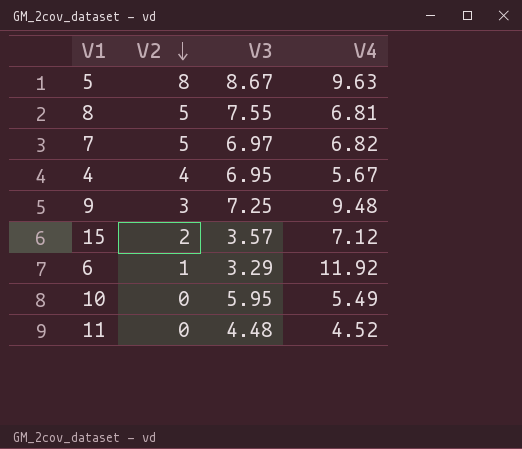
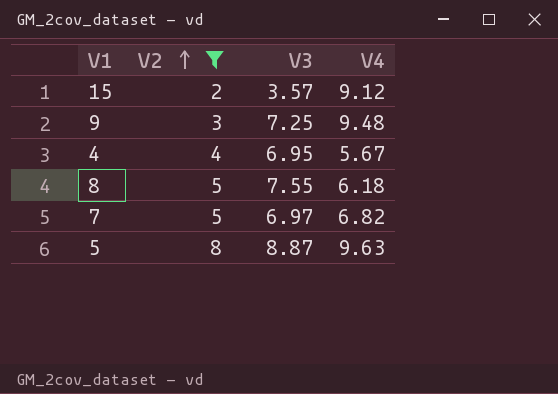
filter: none -> V2 >= 2
row order: V2 descending -> V2 ascending
15 | V4: 7.12 -> 9.12
8 | V4: 6.81 -> 6.18
5 | V3: 8.67 -> 8.87

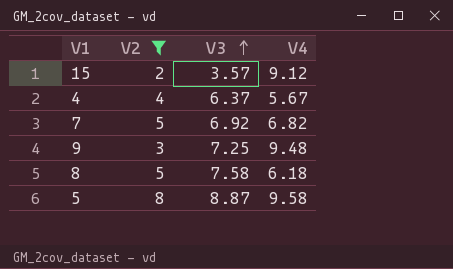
row order: V2 ascending -> V3 ascending
4 | V3: 6.95 -> 6.37
7 | V3: 6.97 -> 6.92
8 | V3: 7.55 -> 7.58
5 | V4: 9.63 -> 9.58

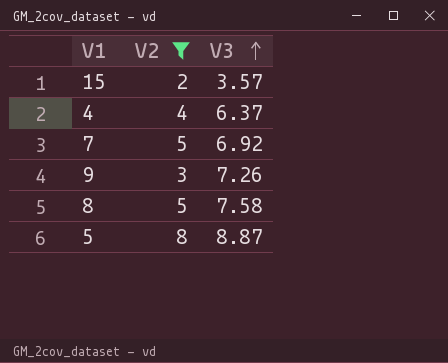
column V4 | position: 4 -> none
9 | V3: 7.25 -> 7.26

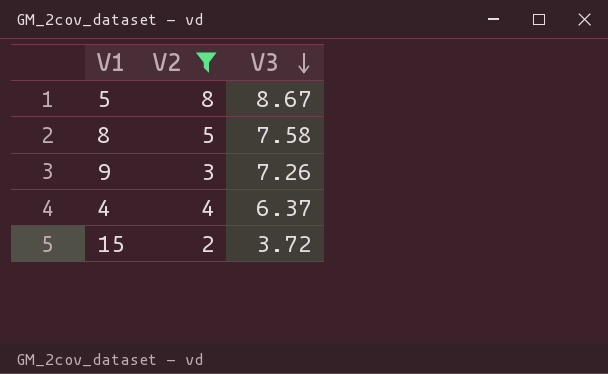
row order: V3 ascending -> V3 descending
row 7: 5 | 6.92 -> none
5 | V3: 8.87 -> 8.67
15 | V3: 3.57 -> 3.72

